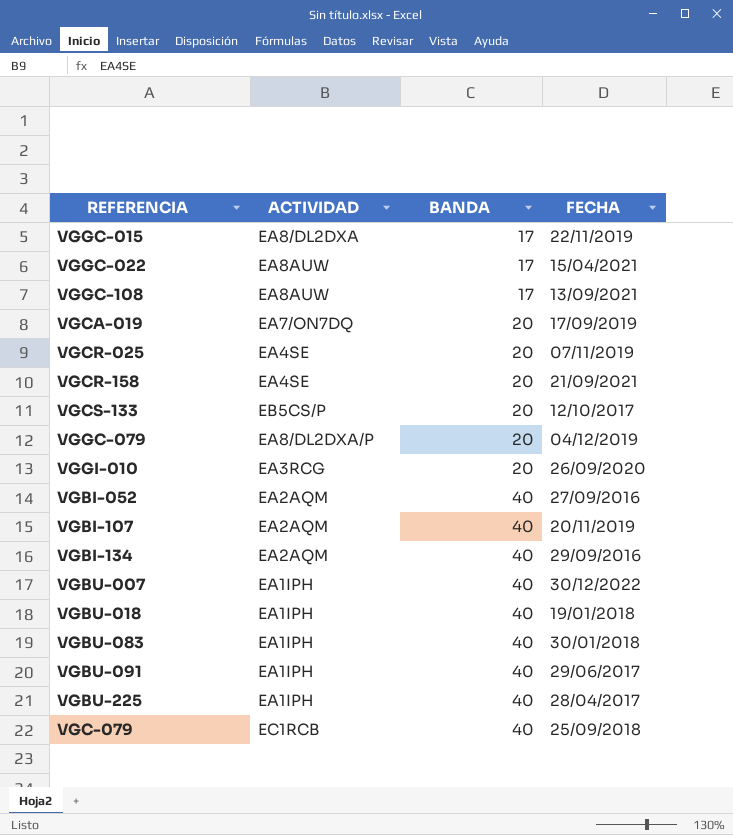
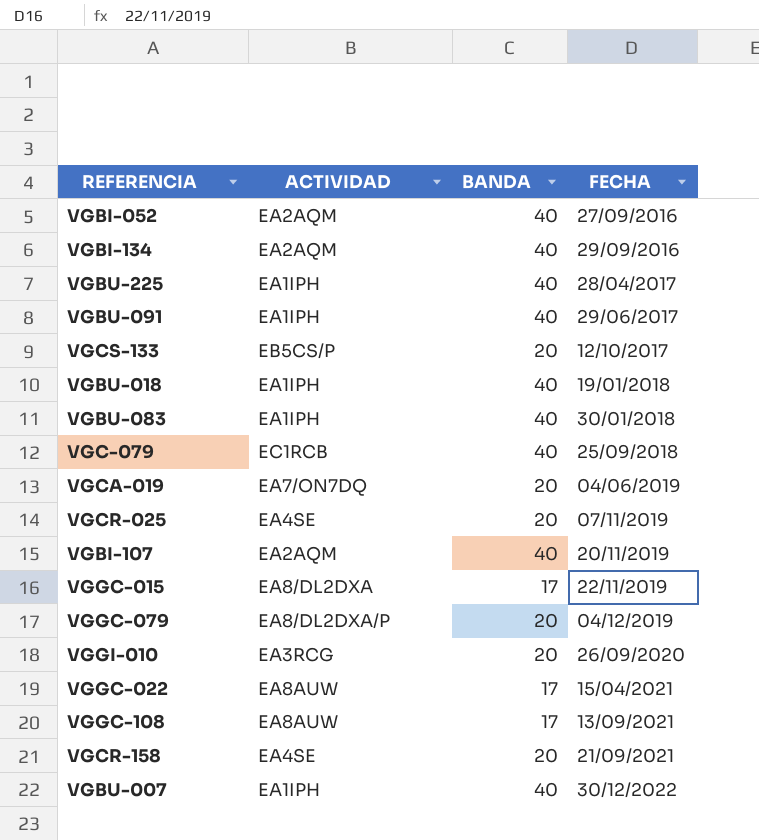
row order: BANDA ascending -> FECHA ascending
VGCA-019 | FECHA: 17/09/2019 -> 04/06/2019

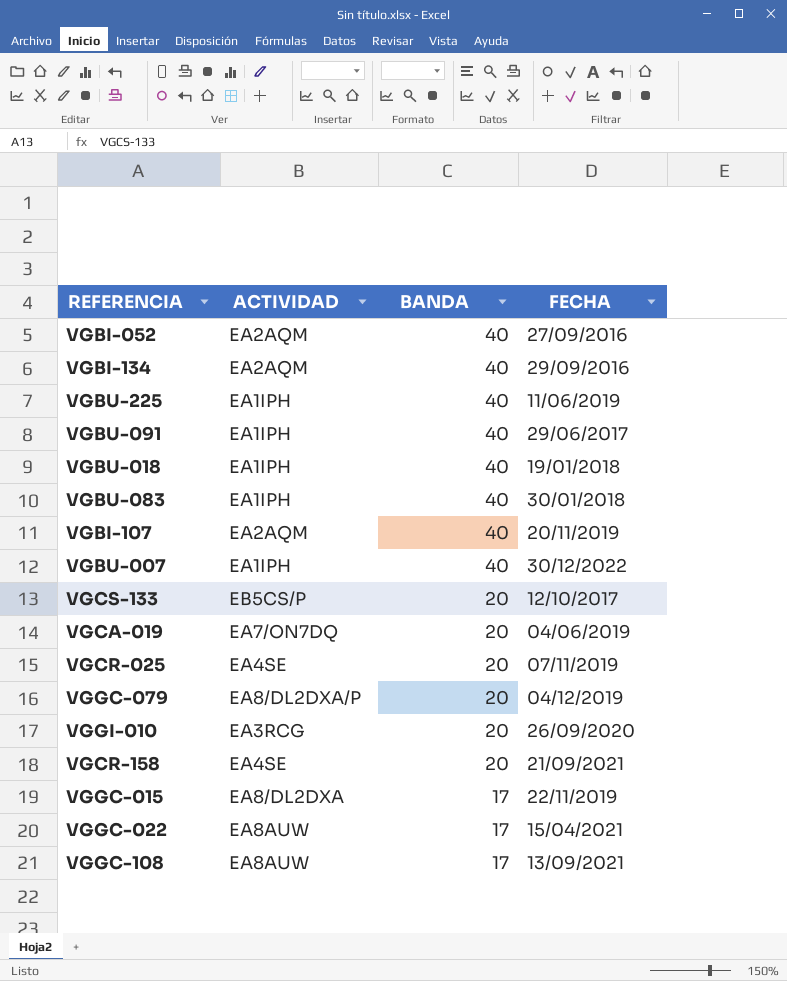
row order: FECHA ascending -> BANDA descending
row VGC-079: EC1RCB | 40 | 25/09/2018 -> none
VGBU-225 | FECHA: 28/04/2017 -> 11/06/2019

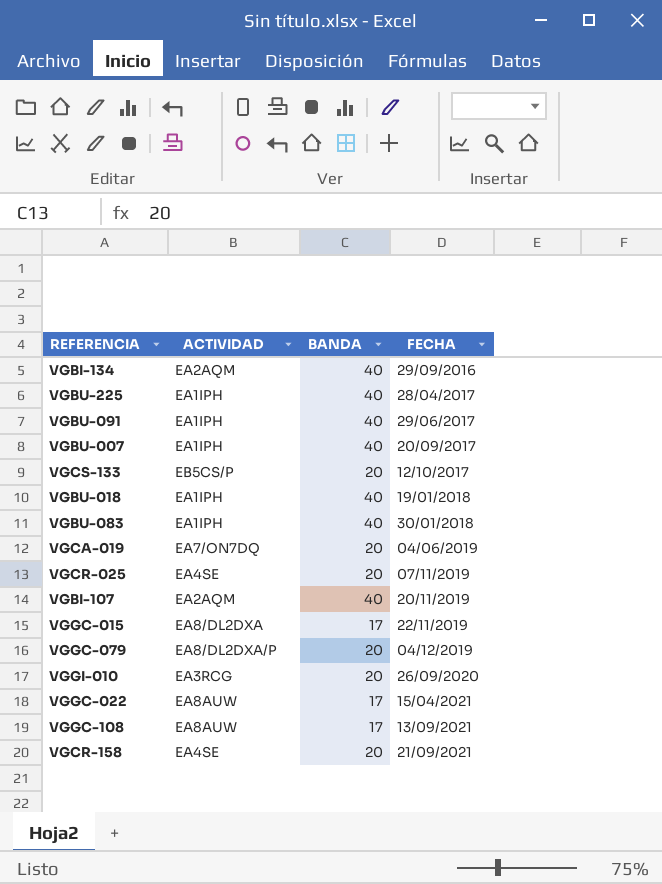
row order: BANDA descending -> FECHA ascending
row VGBI-052: EA2AQM | 40 | 27/09/2016 -> none
VGBU-225 | FECHA: 11/06/2019 -> 28/04/2017
VGBU-007 | FECHA: 30/12/2022 -> 20/09/2017

